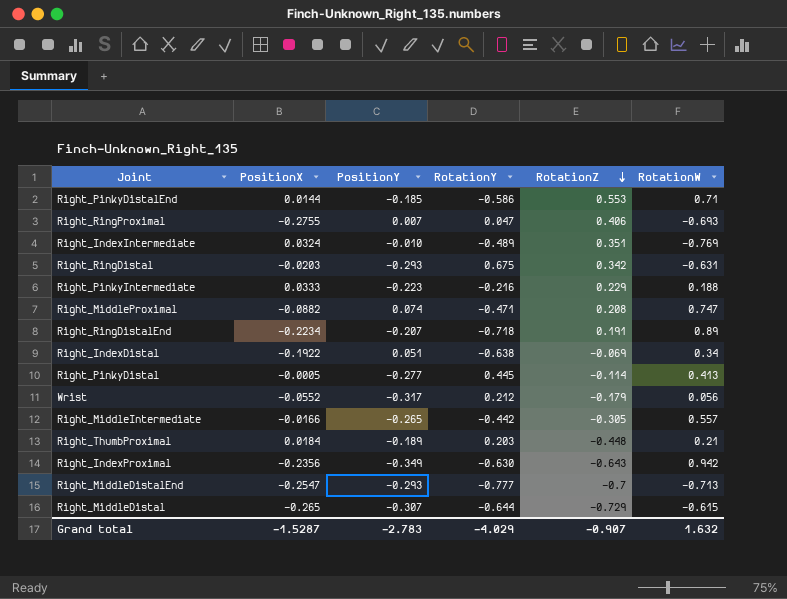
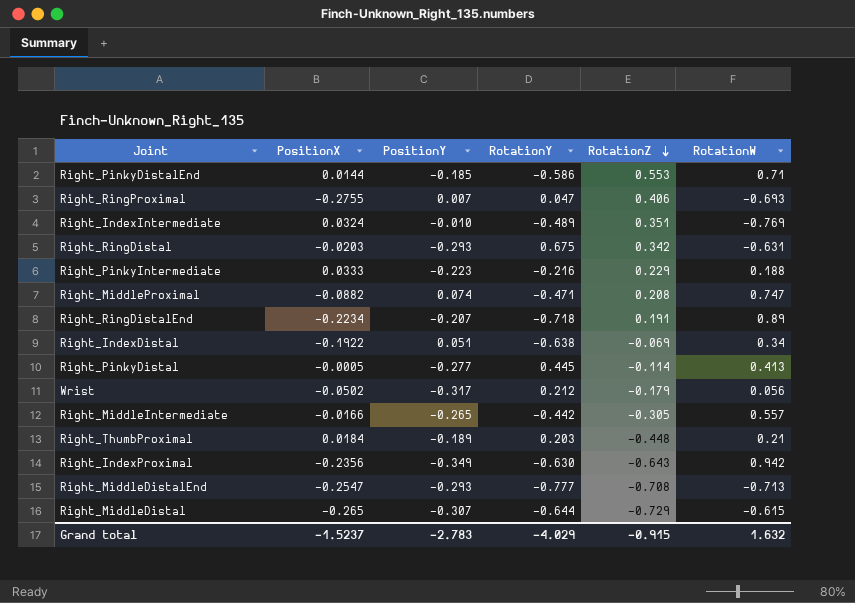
Wrist | PositionX: -0.0552 -> -0.0502
Right_MiddleDistalEnd | RotationZ: -0.7 -> -0.708
Grand total | PositionX: -1.5287 -> -1.5237
Grand total | RotationZ: -0.907 -> -0.915

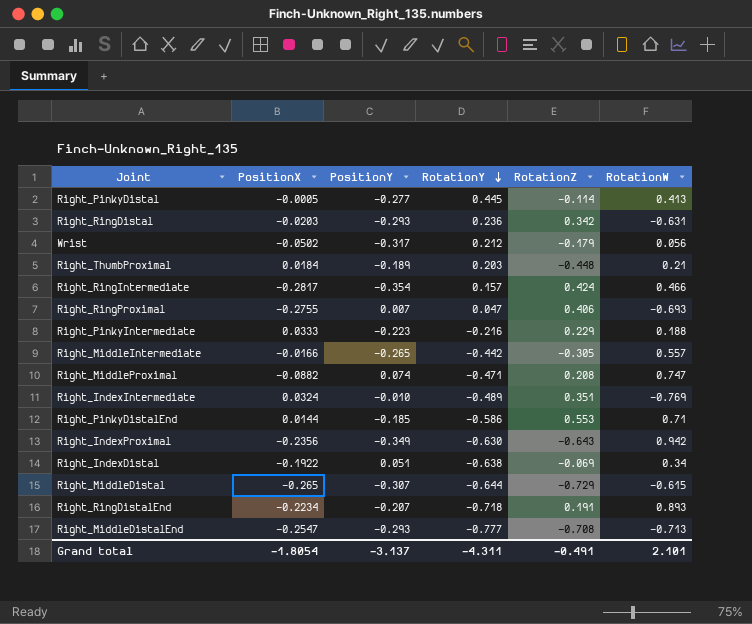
row order: RotationZ descending -> RotationY descending
Right_RingDistal | RotationY: 0.675 -> 0.236
row Right_RingIntermediate: none -> -0.2817 | -0.354 | 0.157 | 0.424 | 0.466
Right_RingDistalEnd | RotationW: 0.89 -> 0.893
Grand total | PositionX: -1.5237 -> -1.8054
Grand total | PositionY: -2.783 -> -3.137
Grand total | RotationY: -4.029 -> -4.311
Grand total | RotationZ: -0.915 -> -0.491
Grand total | RotationW: 1.632 -> 2.101

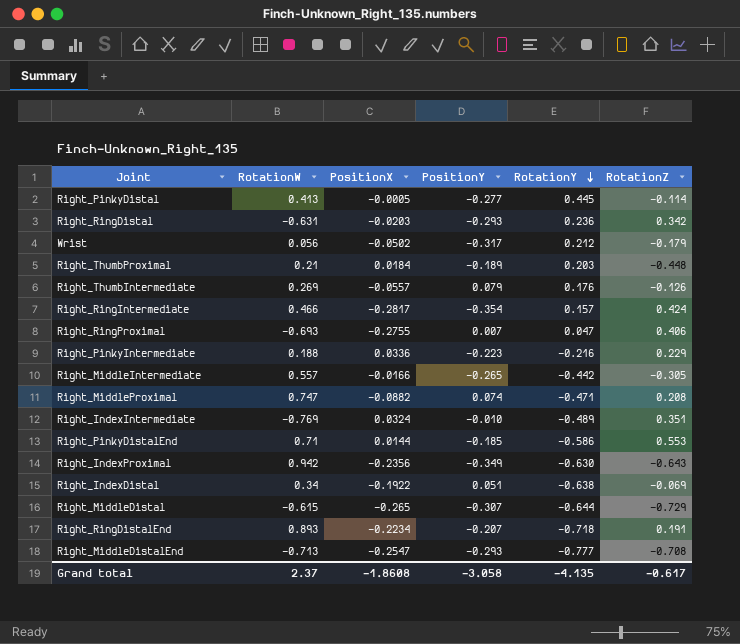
column RotationW | position: 6 -> 2
row Right_ThumbIntermediate: none -> 0.269 | -0.0557 | 0.079 | 0.176 | -0.126
Right_PinkyIntermediate | PositionX: 0.0333 -> 0.0336
Grand total | RotationW: 2.101 -> 2.37
Grand total | PositionX: -1.8054 -> -1.8608
Grand total | PositionY: -3.137 -> -3.058
Grand total | RotationY: -4.311 -> -4.135
Grand total | RotationZ: -0.491 -> -0.617

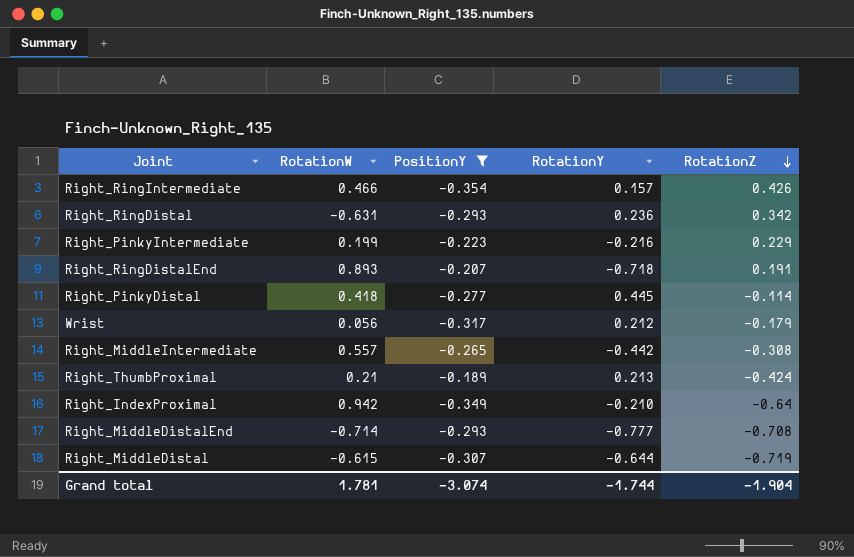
filter: none -> PositionY <= -0.189
row order: RotationY descending -> RotationZ descending
column PositionX | position: 3 -> none
Right_RingIntermediate | RotationZ: 0.424 -> 0.426
Right_PinkyIntermediate | RotationW: 0.188 -> 0.199
Right_PinkyDistal | RotationW: 0.413 -> 0.418
Right_MiddleIntermediate | RotationZ: -0.305 -> -0.308
Right_ThumbProximal | RotationY: 0.203 -> 0.213
Right_ThumbProximal | RotationZ: -0.448 -> -0.424
Right_IndexProximal | RotationY: -0.630 -> -0.210
Right_IndexProximal | RotationZ: -0.643 -> -0.64
Right_MiddleDistalEnd | RotationW: -0.713 -> -0.714
Right_MiddleDistal | RotationZ: -0.729 -> -0.719
Grand total | RotationW: 2.37 -> 1.781
Grand total | PositionY: -3.058 -> -3.074
Grand total | RotationY: -4.135 -> -1.744
Grand total | RotationZ: -0.617 -> -1.904

